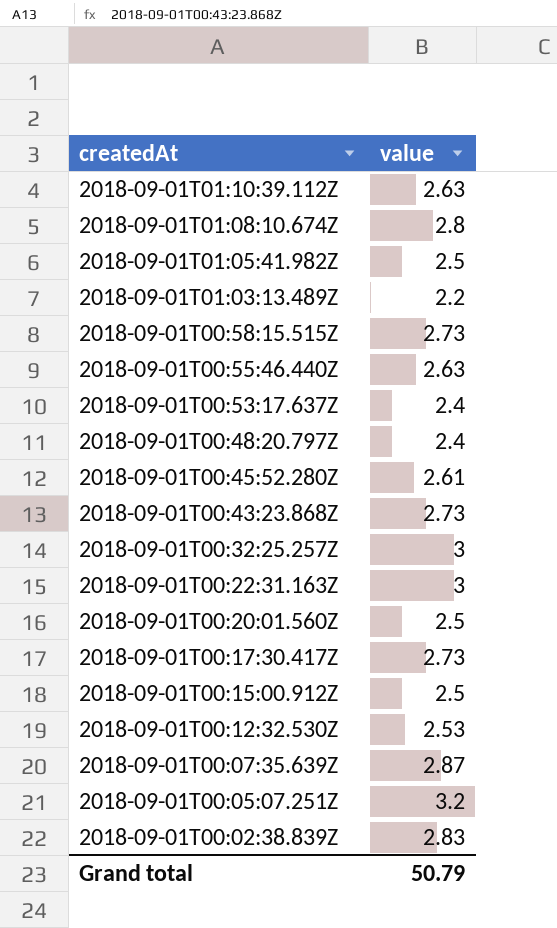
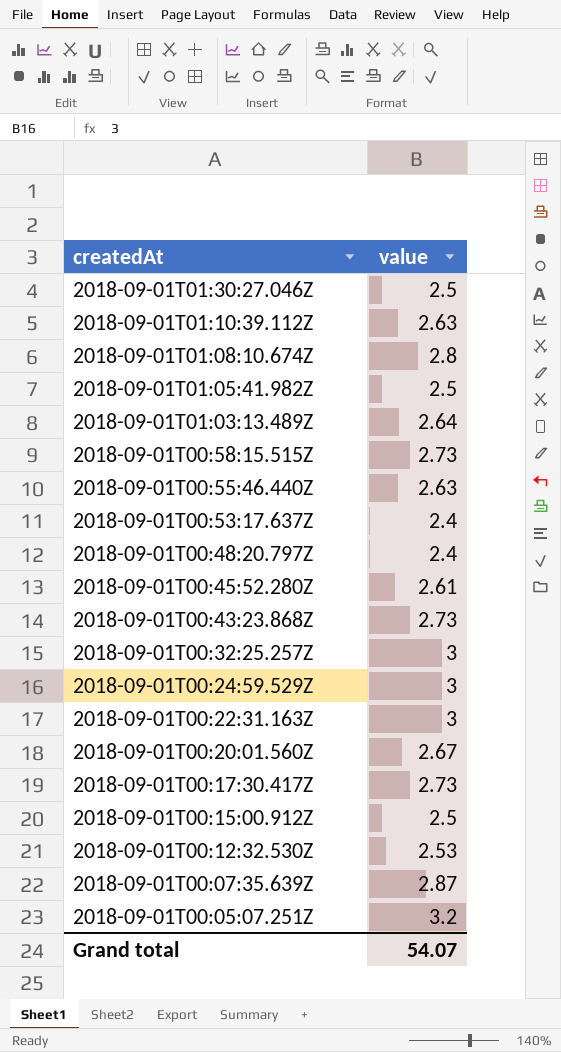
row 2018-09-01T00:02:38.839Z: 2.83 -> none
row 2018-09-01T01:30:27.046Z: none -> 2.5
2018-09-01T01:03:13.489Z | value: 2.2 -> 2.64
row 2018-09-01T00:24:59.529Z: none -> 3
2018-09-01T00:20:01.560Z | value: 2.5 -> 2.67
Grand total | value: 50.79 -> 54.07

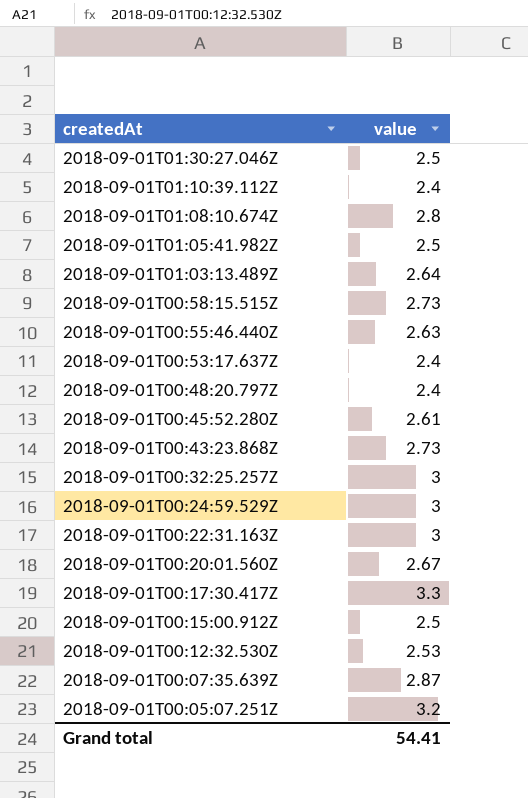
2018-09-01T01:10:39.112Z | value: 2.63 -> 2.4
2018-09-01T00:17:30.417Z | value: 2.73 -> 3.3
Grand total | value: 54.07 -> 54.41

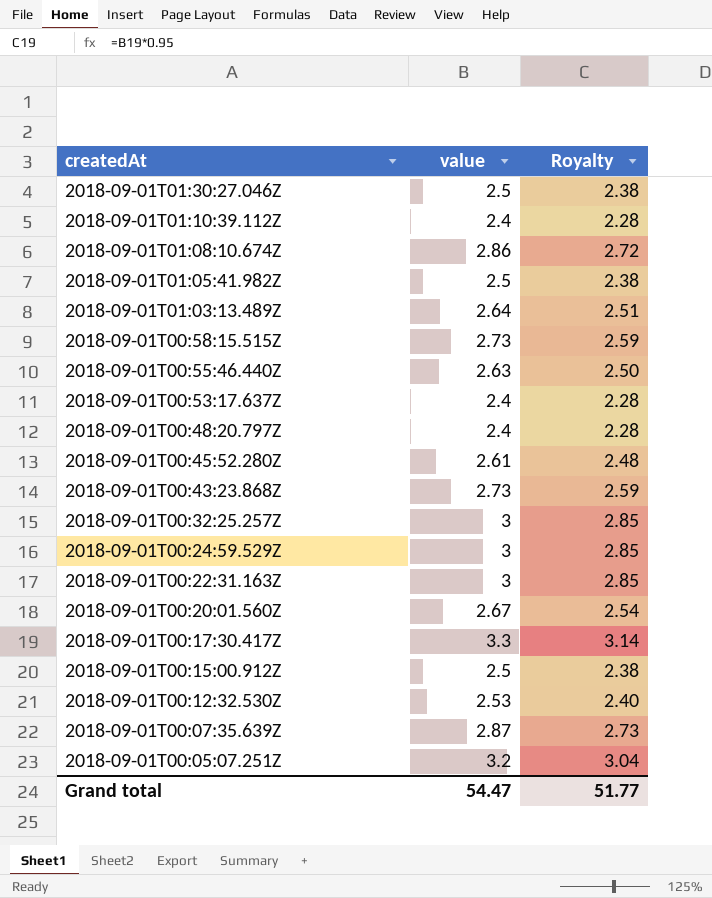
column Royalty | formula: none -> [value] * 0.95
2018-09-01T01:08:10.674Z | value: 2.8 -> 2.86
Grand total | value: 54.41 -> 54.47

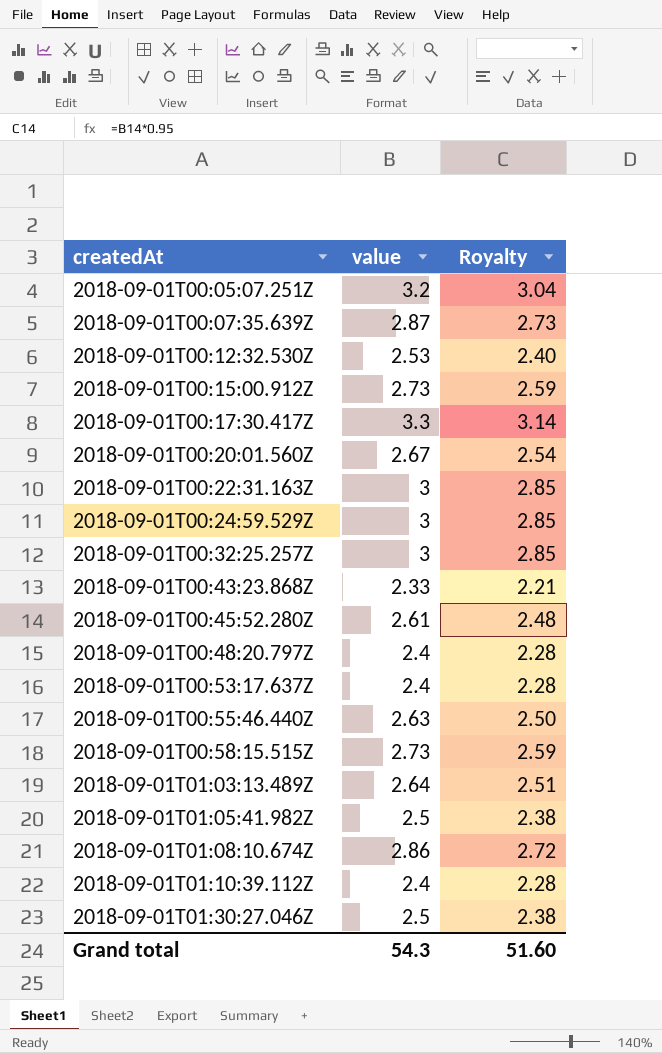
row order: createdAt descending -> createdAt ascending
2018-09-01T00:15:00.912Z | value: 2.5 -> 2.73
2018-09-01T00:15:00.912Z | Royalty: 2.38 -> 2.59
2018-09-01T00:43:23.868Z | value: 2.73 -> 2.33
2018-09-01T00:43:23.868Z | Royalty: 2.59 -> 2.21
Grand total | value: 54.47 -> 54.3
Grand total | Royalty: 51.77 -> 51.60

